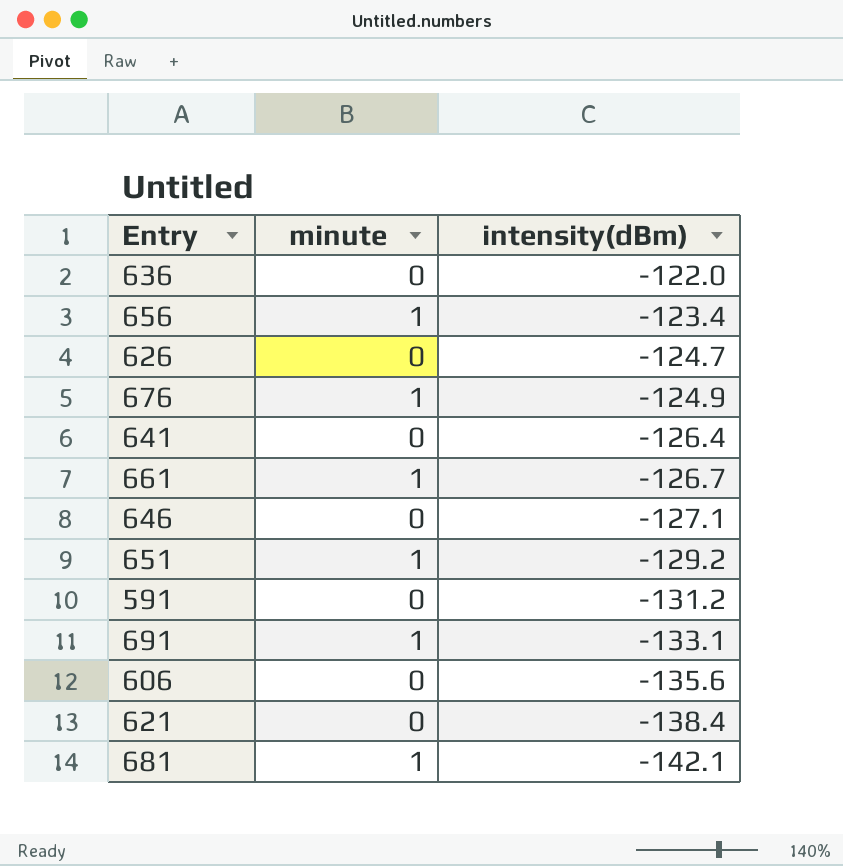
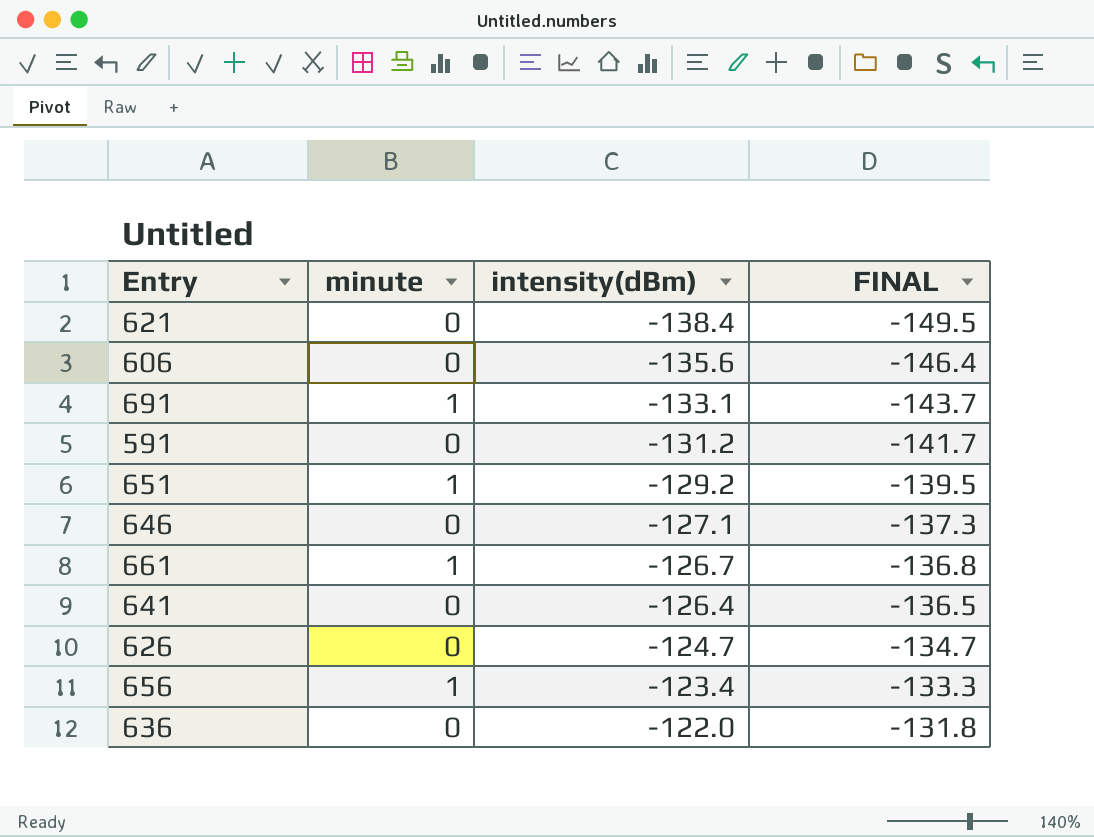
row order: intensity(dBm) descending -> intensity(dBm) ascending
column FINAL | formula: none -> [intensity(dBm)] * 1.08
row 676: 1 | -124.9 -> none
row 681: 1 | -142.1 -> none

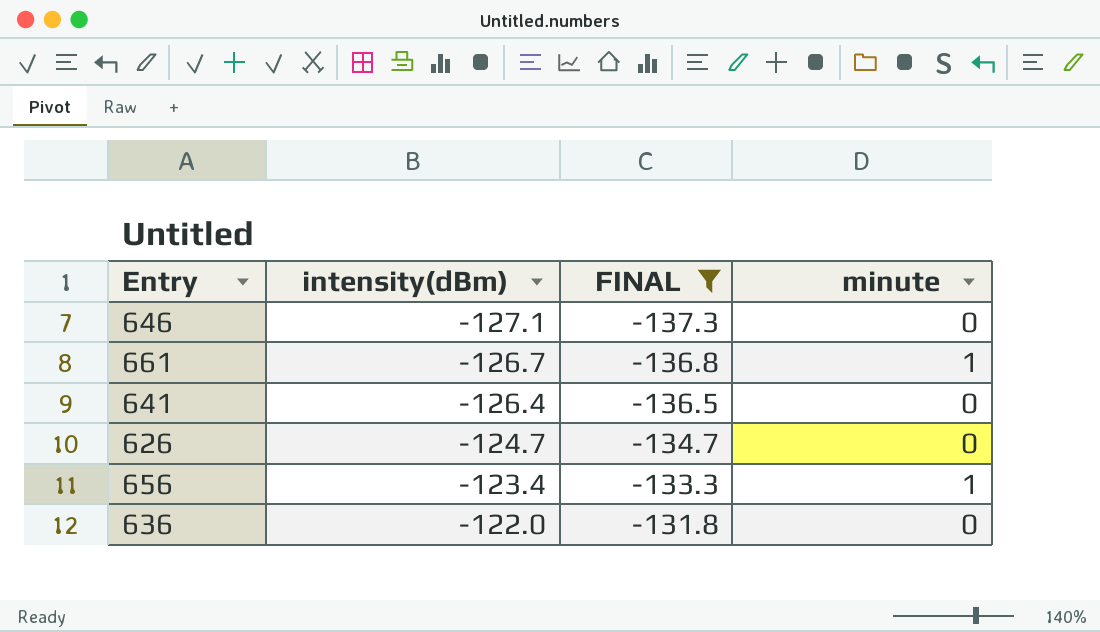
filter: none -> FINAL >= -137.3
column minute | position: 2 -> 4

